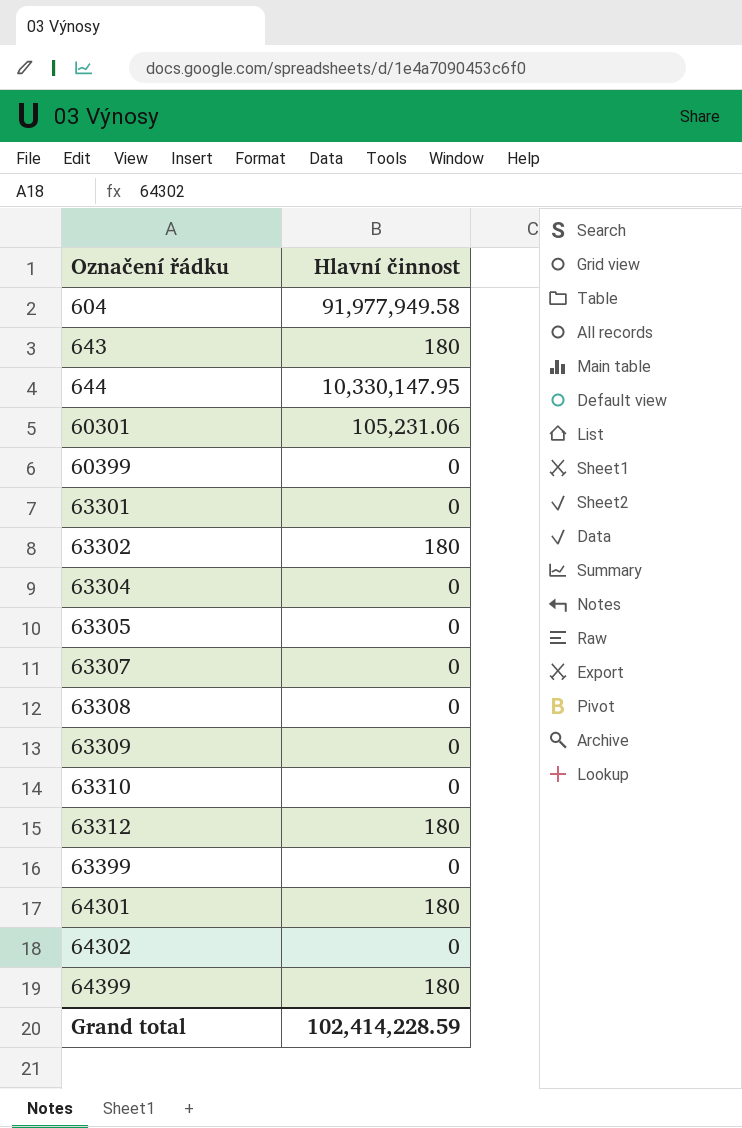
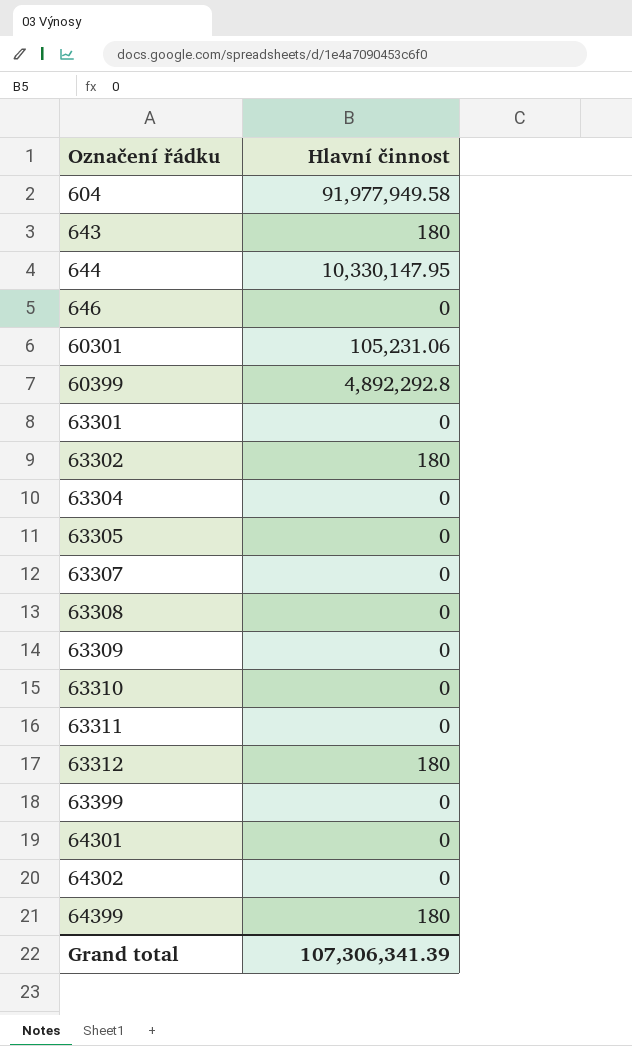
row 646: none -> 0
60399 | Hlavní činnost: 0 -> 4,892,292.8
row 63311: none -> 0
64301 | Hlavní činnost: 180 -> 0
Grand total | Hlavní činnost: 102,414,228.59 -> 107,306,341.39

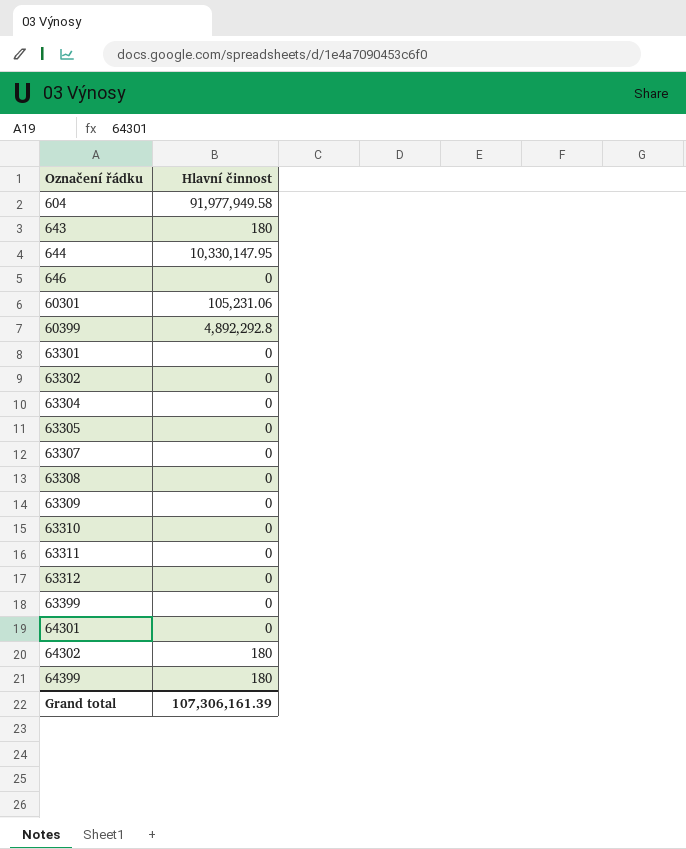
63302 | Hlavní činnost: 180 -> 0
63312 | Hlavní činnost: 180 -> 0
64302 | Hlavní činnost: 0 -> 180
Grand total | Hlavní činnost: 107,306,341.39 -> 107,306,161.39

